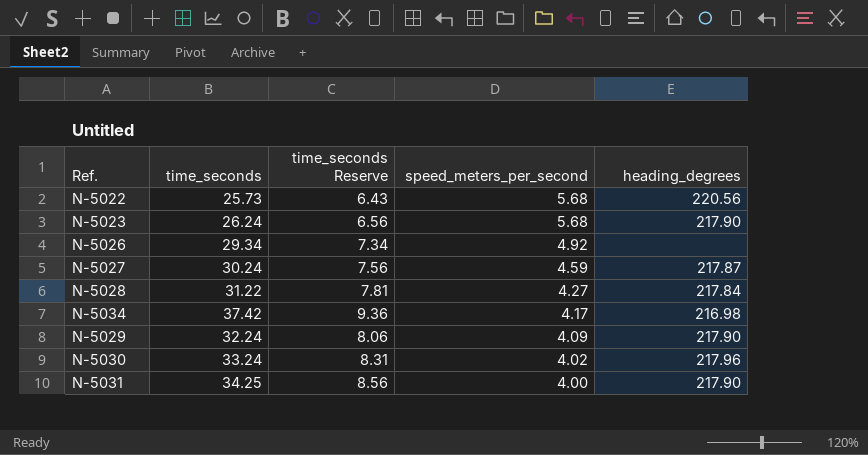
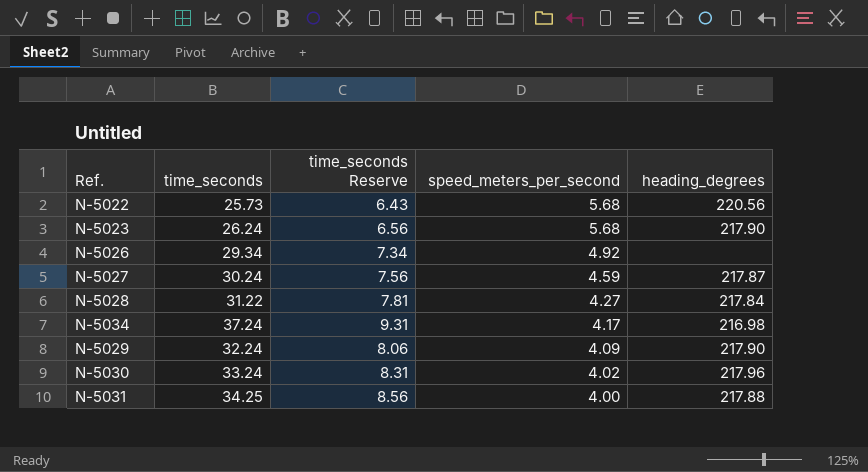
N-5034 | time_seconds: 37.42 -> 37.24
N-5034 | time_seconds Reserve: 9.36 -> 9.31
N-5031 | heading_degrees: 217.90 -> 217.88

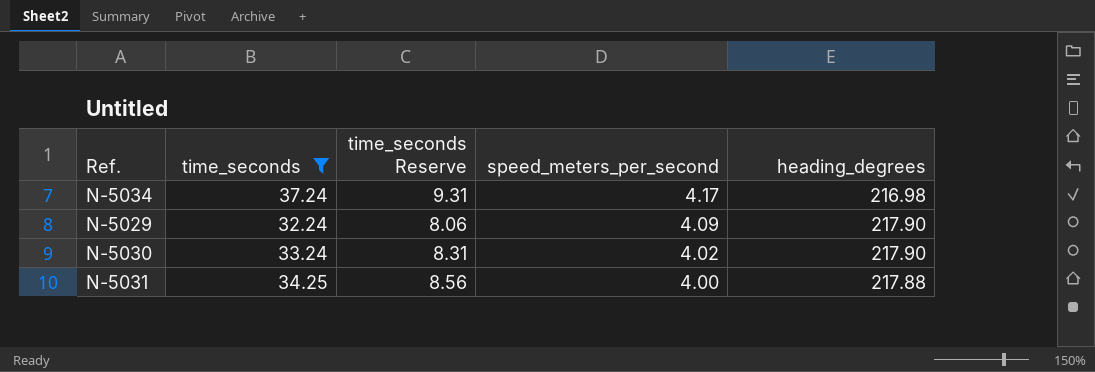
filter: none -> time_seconds >= 32.24
N-5030 | heading_degrees: 217.96 -> 217.90

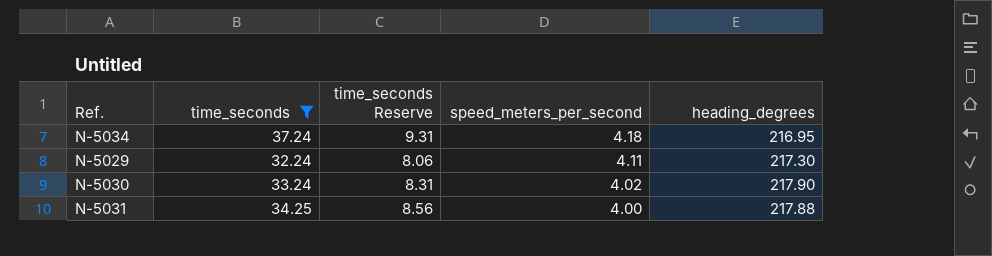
N-5034 | speed_meters_per_second: 4.17 -> 4.18
N-5034 | heading_degrees: 216.98 -> 216.95
N-5029 | speed_meters_per_second: 4.09 -> 4.11
N-5029 | heading_degrees: 217.90 -> 217.30

